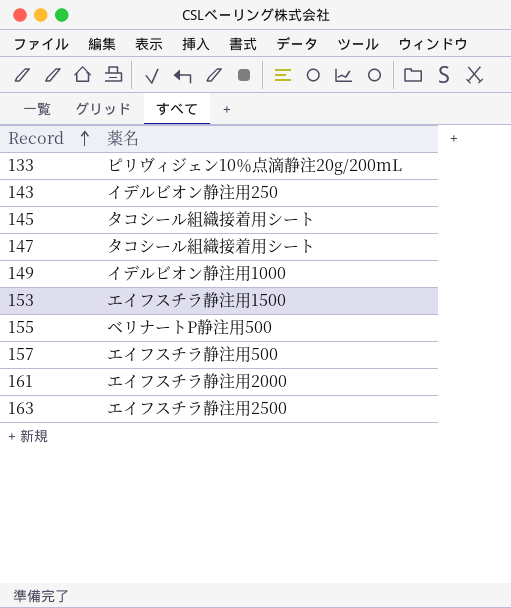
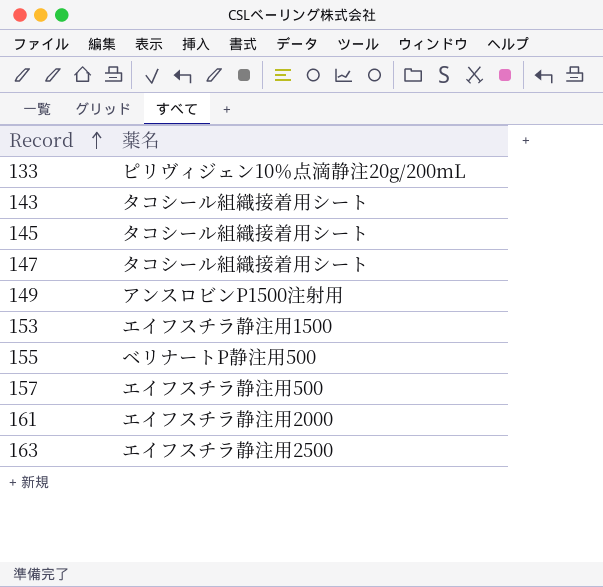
143 | 薬名: イデルビオン静注用250 -> タコシール組織接着用シート
149 | 薬名: イデルビオン静注用1000 -> アンスロビンP1500注射用

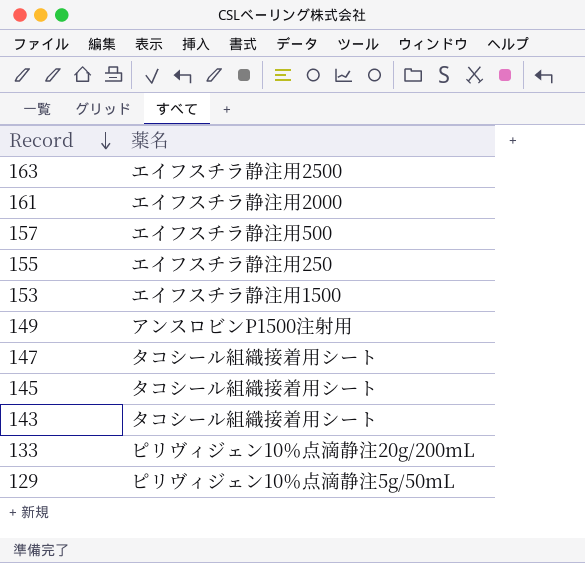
row order: Record ascending -> Record descending
155 | 薬名: ベリナートP静注用500 -> エイフスチラ静注用250
row 129: none -> ピリヴィジェン10％点滴静注5g/50mL

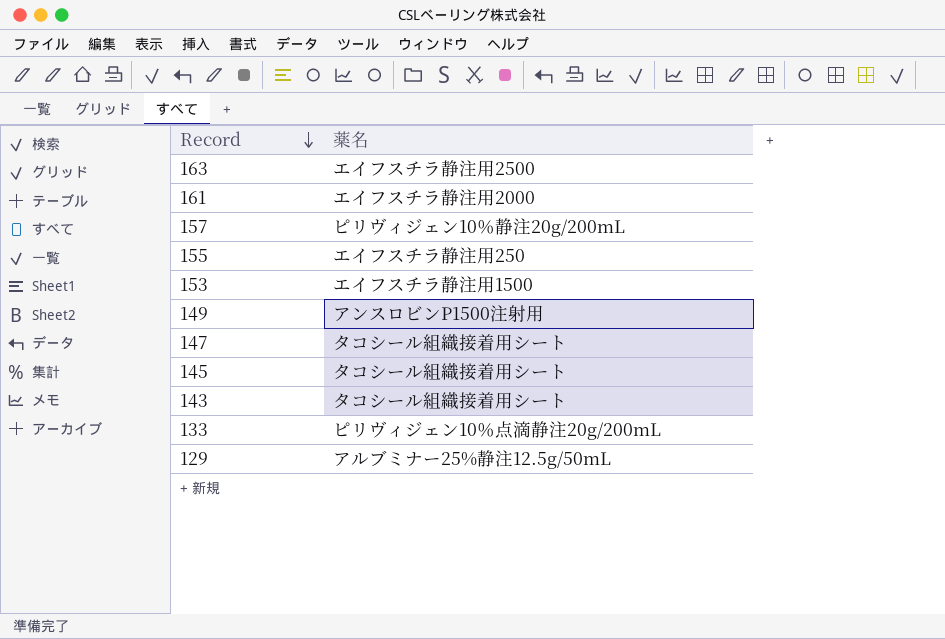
157 | 薬名: エイフスチラ静注用500 -> ピリヴィジェン10％静注20g/200mL
129 | 薬名: ピリヴィジェン10％点滴静注5g/50mL -> アルブミナー25%静注12.5g/50mL

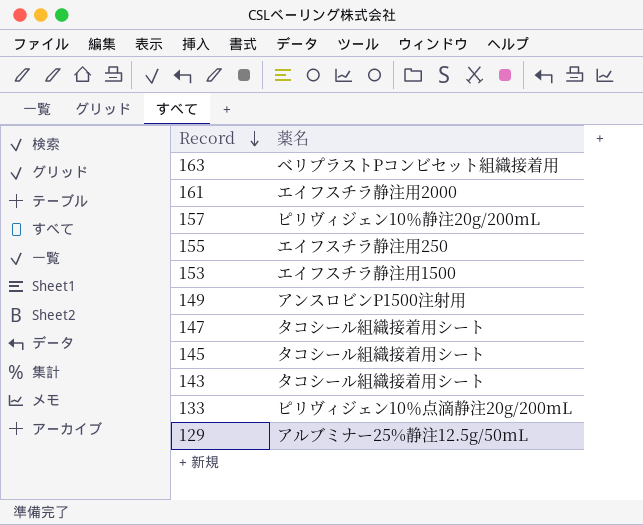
163 | 薬名: エイフスチラ静注用2500 -> ベリプラストPコンビセット組織接着用

